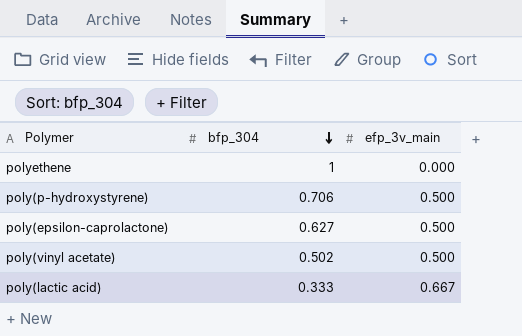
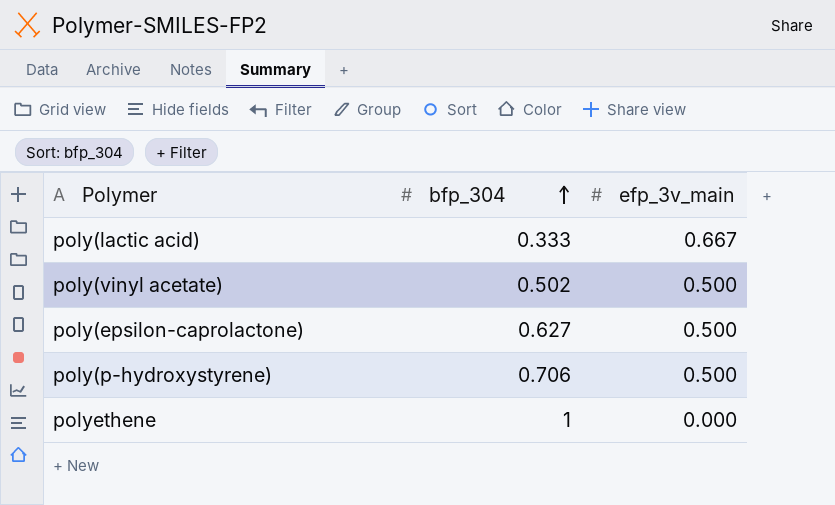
row order: bfp_304 descending -> bfp_304 ascending

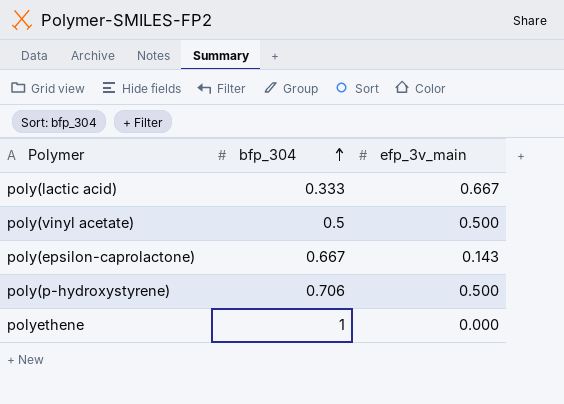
poly(vinyl acetate) | bfp_304: 0.502 -> 0.5
poly(epsilon-caprolactone) | bfp_304: 0.627 -> 0.667
poly(epsilon-caprolactone) | efp_3v_main: 0.500 -> 0.143

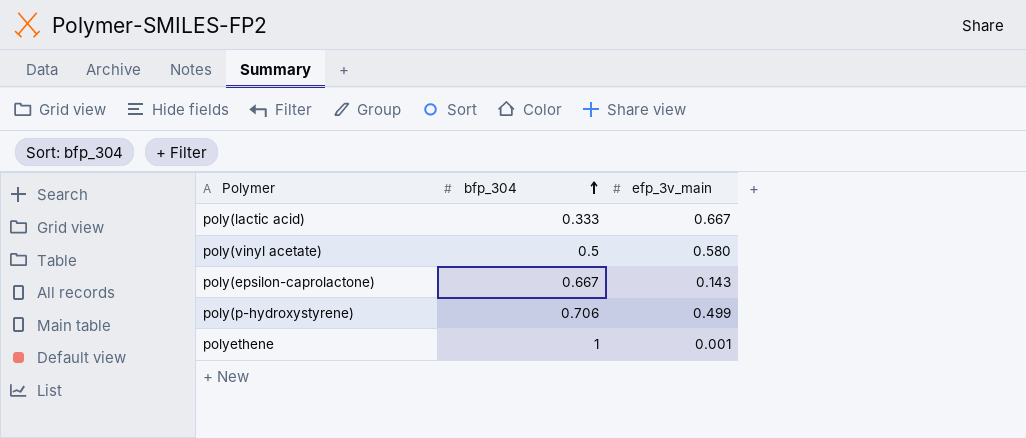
poly(vinyl acetate) | efp_3v_main: 0.500 -> 0.580
poly(p-hydroxystyrene) | efp_3v_main: 0.500 -> 0.499
polyethene | efp_3v_main: 0.000 -> 0.001

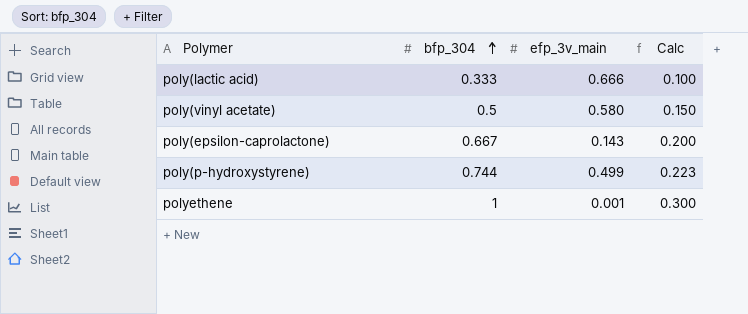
column Calc | formula: none -> [bfp_304] * 0.3
poly(lactic acid) | efp_3v_main: 0.667 -> 0.666
poly(p-hydroxystyrene) | bfp_304: 0.706 -> 0.744

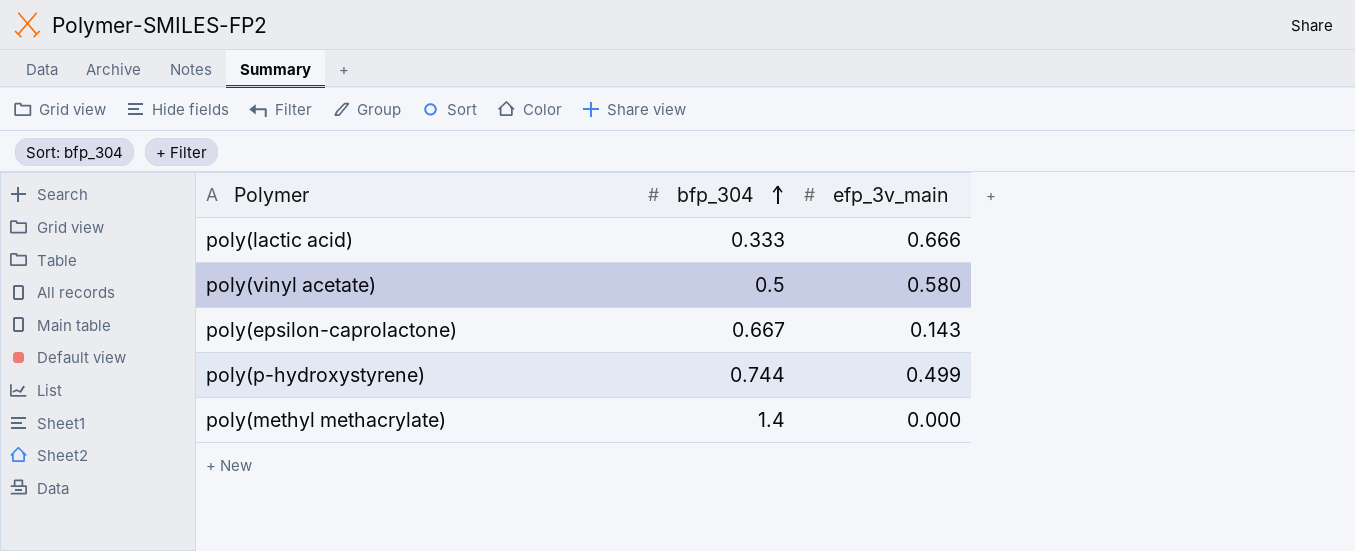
column Calc | formula: [bfp_304] * 0.3 -> none
row polyethene: 1 | 0.001 | 0.300 -> none
row poly(methyl methacrylate): none -> 1.4 | 0.000

